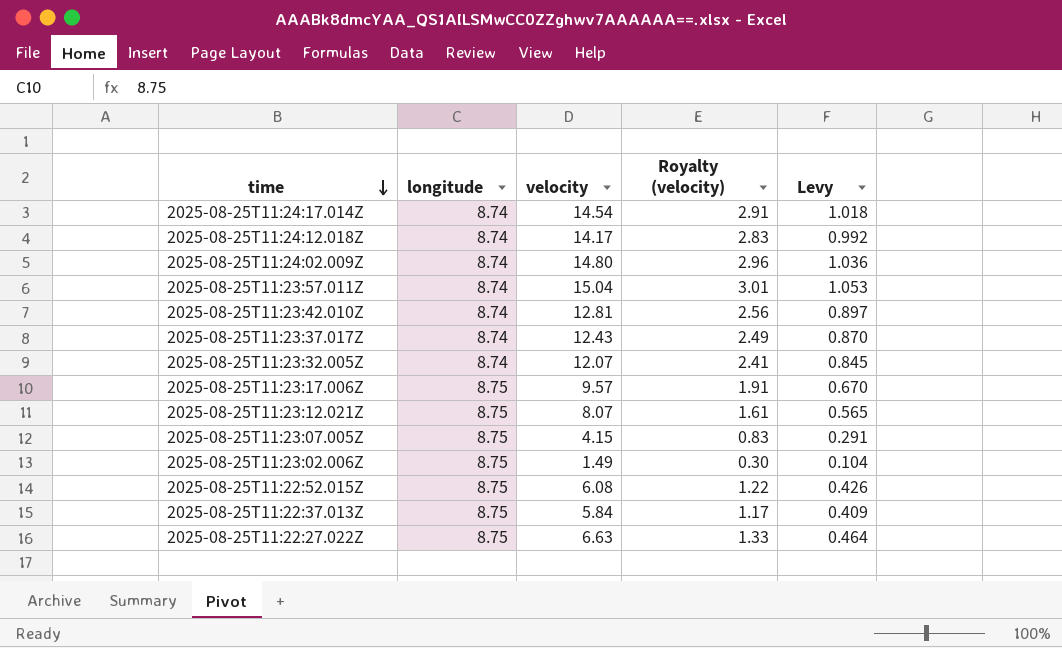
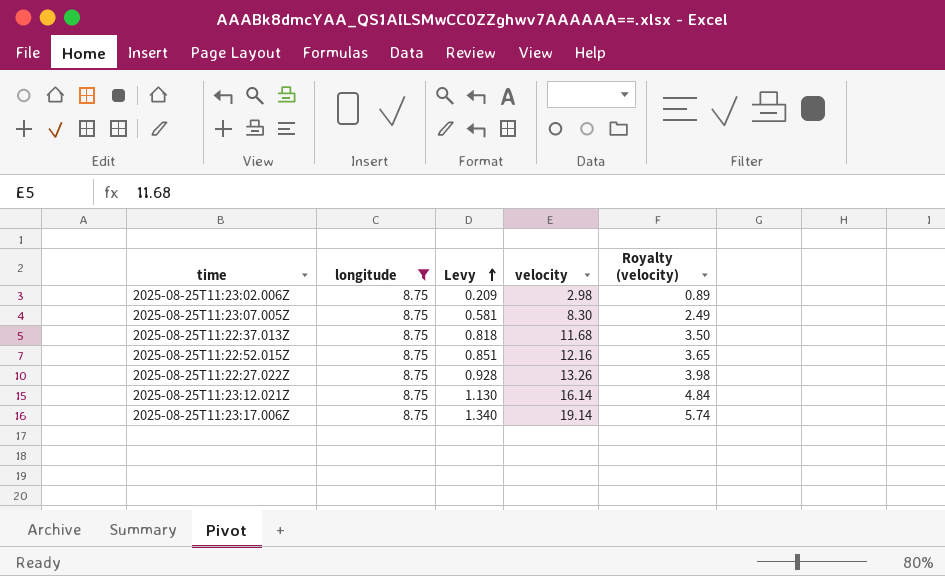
filter: none -> longitude = 8.75
row order: time descending -> Levy ascending
column Levy | position: 5 -> 3
column Royalty (velocity) | formula: [velocity] * 0.2 -> [velocity] * 0.3
2025-08-25T11:23:02.006Z | Levy: 0.104 -> 0.209
2025-08-25T11:23:02.006Z | velocity: 1.49 -> 2.98
2025-08-25T11:23:07.005Z | Levy: 0.291 -> 0.581
2025-08-25T11:23:07.005Z | velocity: 4.15 -> 8.30
2025-08-25T11:22:37.013Z | Levy: 0.409 -> 0.818
2025-08-25T11:22:37.013Z | velocity: 5.84 -> 11.68
2025-08-25T11:22:52.015Z | Levy: 0.426 -> 0.851
2025-08-25T11:22:52.015Z | velocity: 6.08 -> 12.16
2025-08-25T11:22:27.022Z | Levy: 0.464 -> 0.928
2025-08-25T11:22:27.022Z | velocity: 6.63 -> 13.26
2025-08-25T11:23:12.021Z | Levy: 0.565 -> 1.130
2025-08-25T11:23:12.021Z | velocity: 8.07 -> 16.14
2025-08-25T11:23:17.006Z | Levy: 0.670 -> 1.340
2025-08-25T11:23:17.006Z | velocity: 9.57 -> 19.14

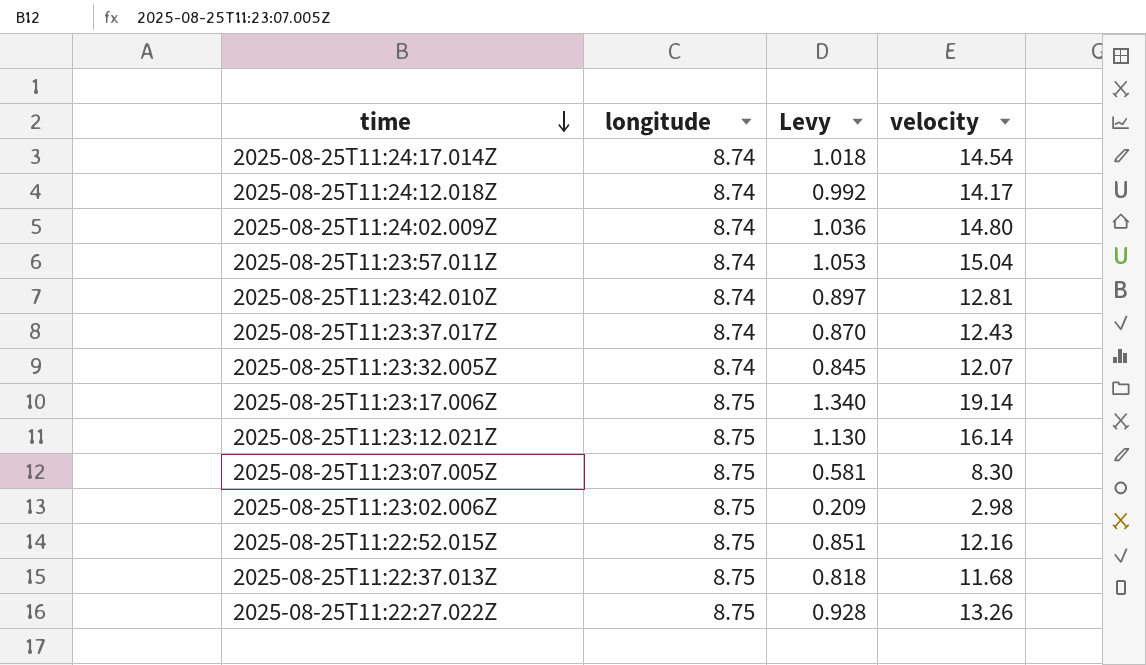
filter: longitude = 8.75 -> none
row order: Levy ascending -> time descending
column Royalty (velocity) | formula: [velocity] * 0.3 -> none

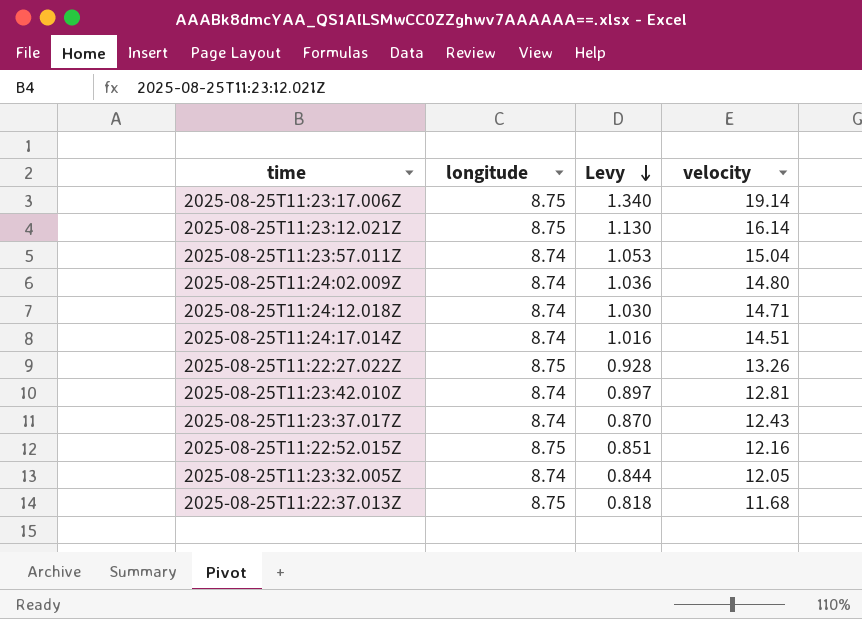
row order: time descending -> Levy descending
row 2025-08-25T11:23:07.005Z: 8.75 | 0.581 | 8.30 -> none
row 2025-08-25T11:23:02.006Z: 8.75 | 0.209 | 2.98 -> none
2025-08-25T11:24:12.018Z | Levy: 0.992 -> 1.030
2025-08-25T11:24:12.018Z | velocity: 14.17 -> 14.71
2025-08-25T11:24:17.014Z | Levy: 1.018 -> 1.016
2025-08-25T11:24:17.014Z | velocity: 14.54 -> 14.51
2025-08-25T11:23:32.005Z | Levy: 0.845 -> 0.844
2025-08-25T11:23:32.005Z | velocity: 12.07 -> 12.05

